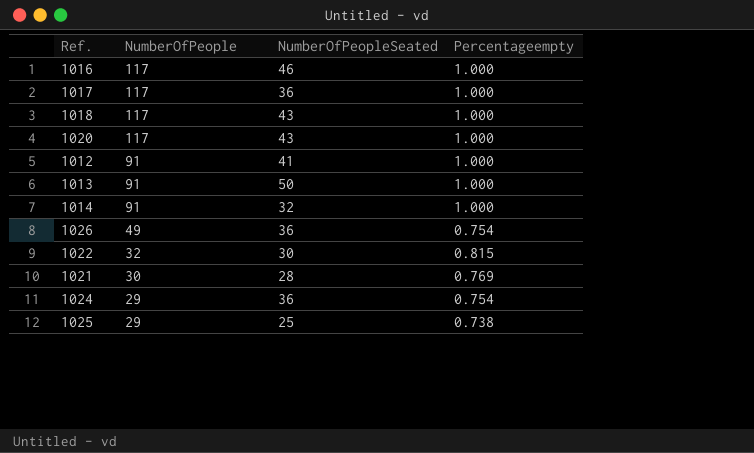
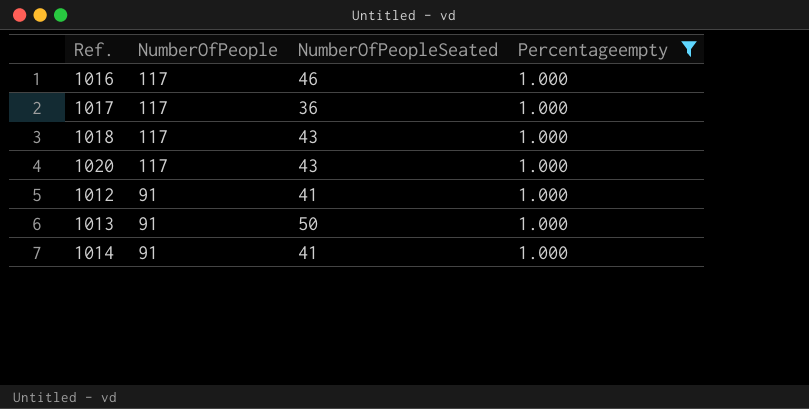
filter: none -> Percentageempty = 1.000
1014 | NumberOfPeopleSeated: 32 -> 41

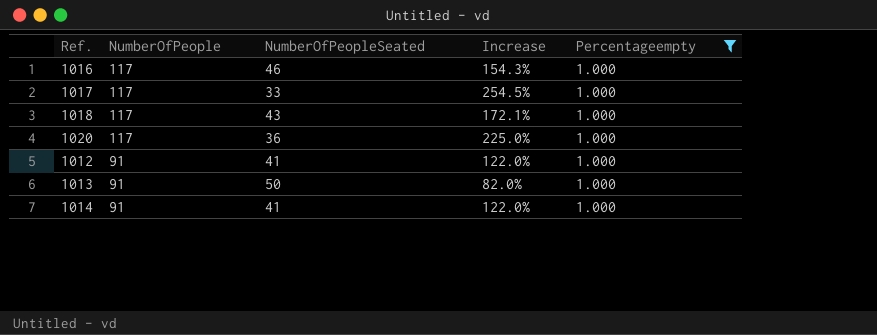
column Increase | formula: none -> ([NumberOfPeople] - [NumberOfPeopleSeated]) / [NumberOfPeopleSeated]
1017 | NumberOfPeopleSeated: 36 -> 33
1020 | NumberOfPeopleSeated: 43 -> 36

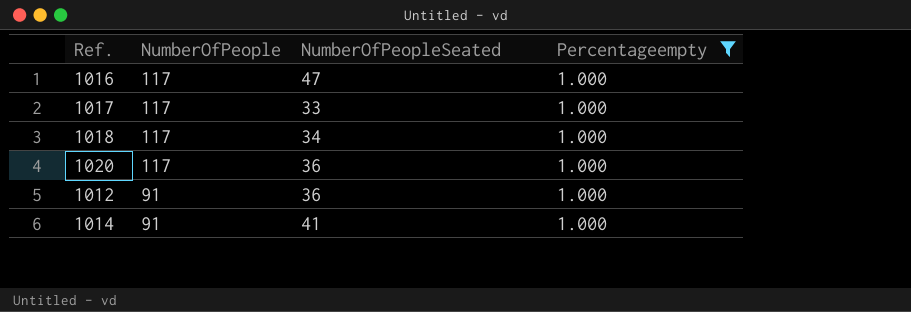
column Increase | formula: ([NumberOfPeople] - [NumberOfPeopleSeated]) / [NumberOfPeopleSeated] -> none
row 1013: 91 | 50 | 82.0% | 1.000 -> none
1016 | NumberOfPeopleSeated: 46 -> 47
1018 | NumberOfPeopleSeated: 43 -> 34
1012 | NumberOfPeopleSeated: 41 -> 36

